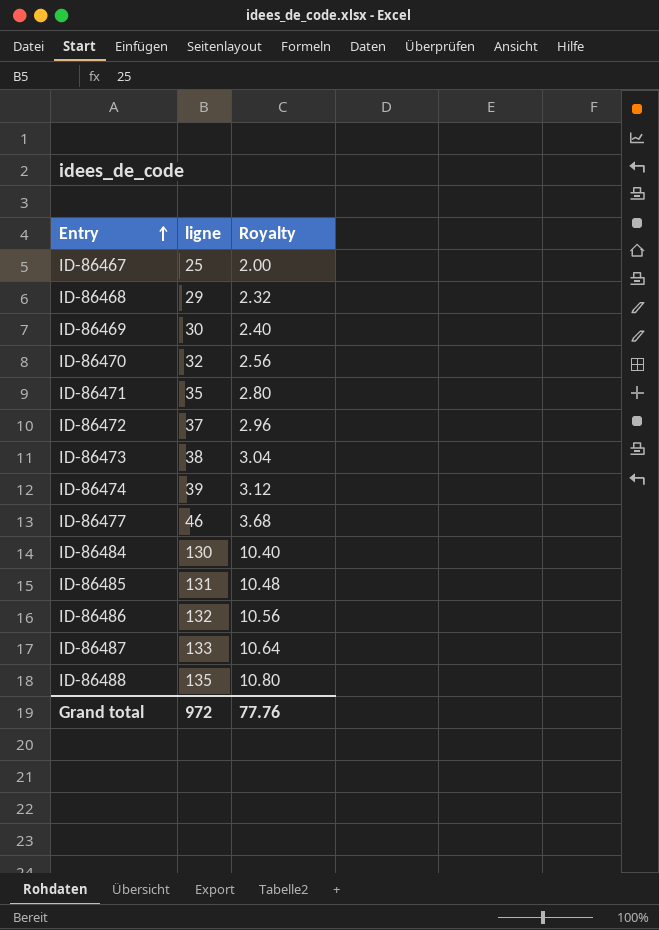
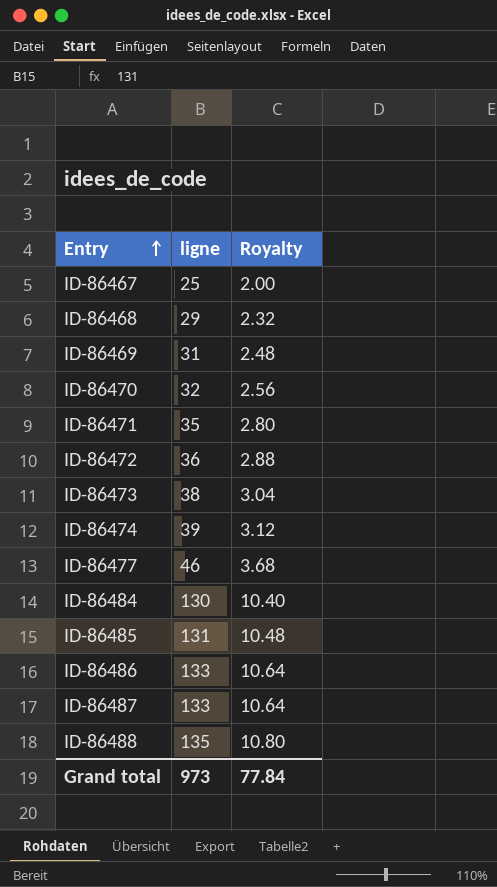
ID-86469 | ligne: 30 -> 31
ID-86469 | Royalty: 2.40 -> 2.48
ID-86472 | ligne: 37 -> 36
ID-86472 | Royalty: 2.96 -> 2.88
ID-86486 | ligne: 132 -> 133
ID-86486 | Royalty: 10.56 -> 10.64
Grand total | ligne: 972 -> 973
Grand total | Royalty: 77.76 -> 77.84

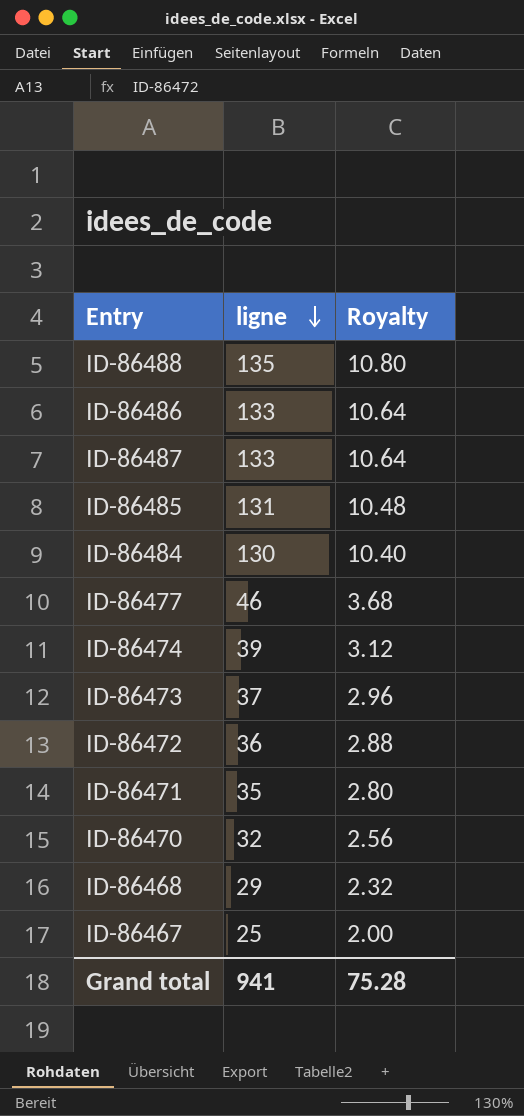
row order: Entry ascending -> ligne descending
row ID-86469: 31 | 2.48 -> none
ID-86473 | ligne: 38 -> 37
ID-86473 | Royalty: 3.04 -> 2.96
Grand total | ligne: 973 -> 941
Grand total | Royalty: 77.84 -> 75.28

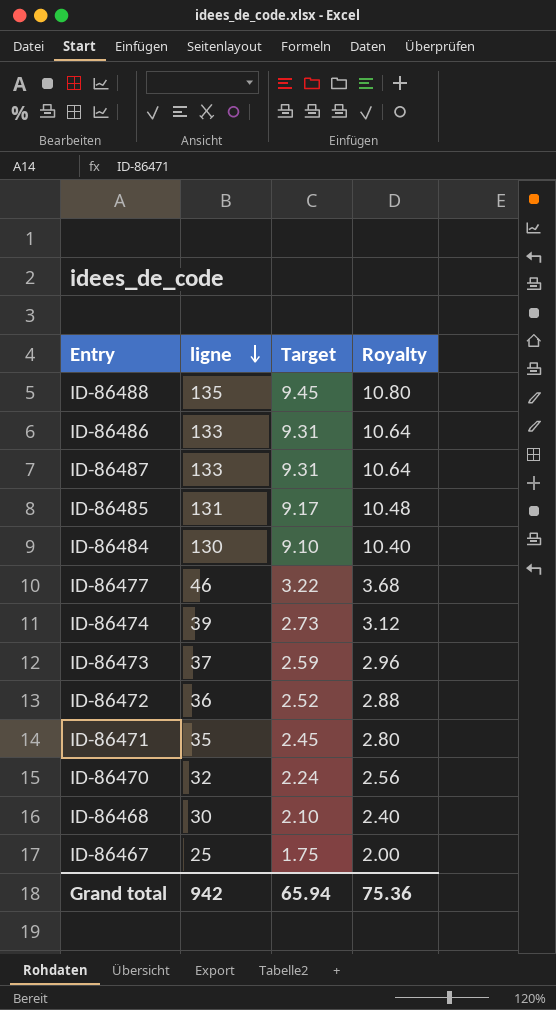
column Target | formula: none -> [ligne] * 0.07
ID-86468 | ligne: 29 -> 30
ID-86468 | Royalty: 2.32 -> 2.40
Grand total | ligne: 941 -> 942
Grand total | Royalty: 75.28 -> 75.36

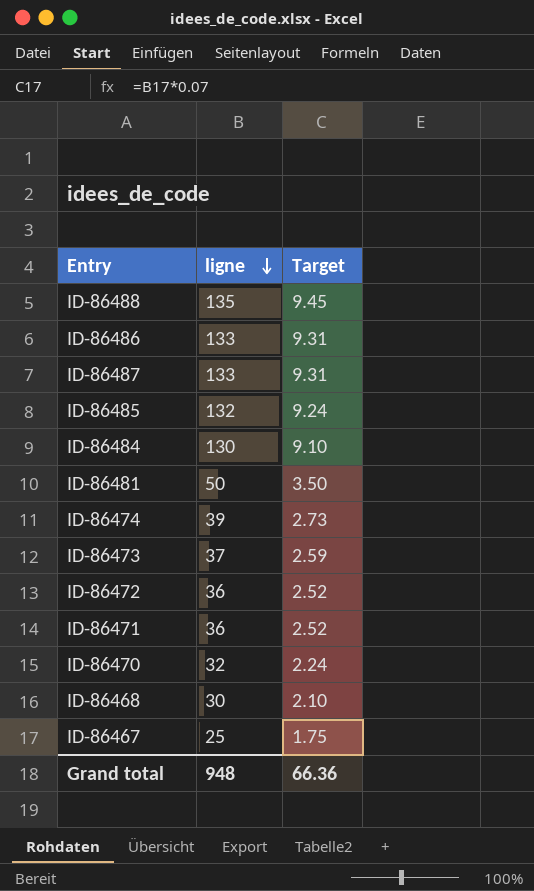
column Royalty | formula: [ligne] * 0.08 -> none
row ID-86477: 46 | 3.22 | 3.68 -> none
ID-86485 | ligne: 131 -> 132
ID-86485 | Target: 9.17 -> 9.24
row ID-86481: none -> 50 | 3.50
ID-86471 | ligne: 35 -> 36
ID-86471 | Target: 2.45 -> 2.52
Grand total | ligne: 942 -> 948
Grand total | Target: 65.94 -> 66.36

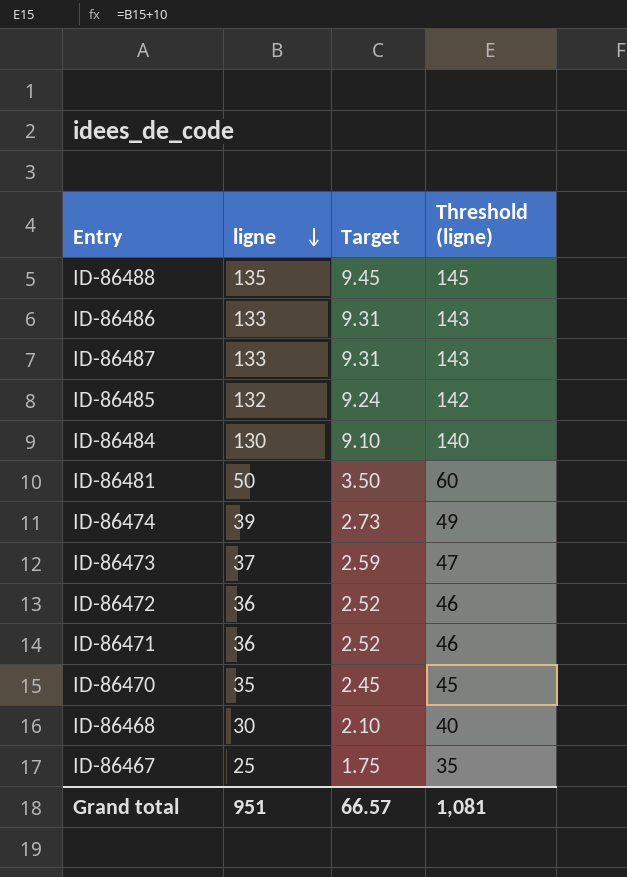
column Threshold (ligne) | formula: none -> [ligne] + 10
ID-86470 | ligne: 32 -> 35
ID-86470 | Target: 2.24 -> 2.45
Grand total | ligne: 948 -> 951
Grand total | Target: 66.36 -> 66.57

